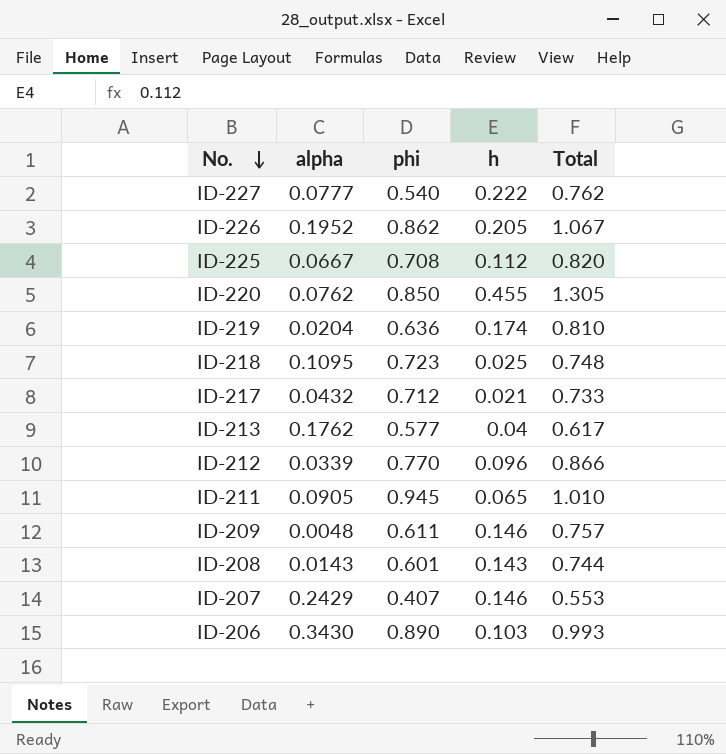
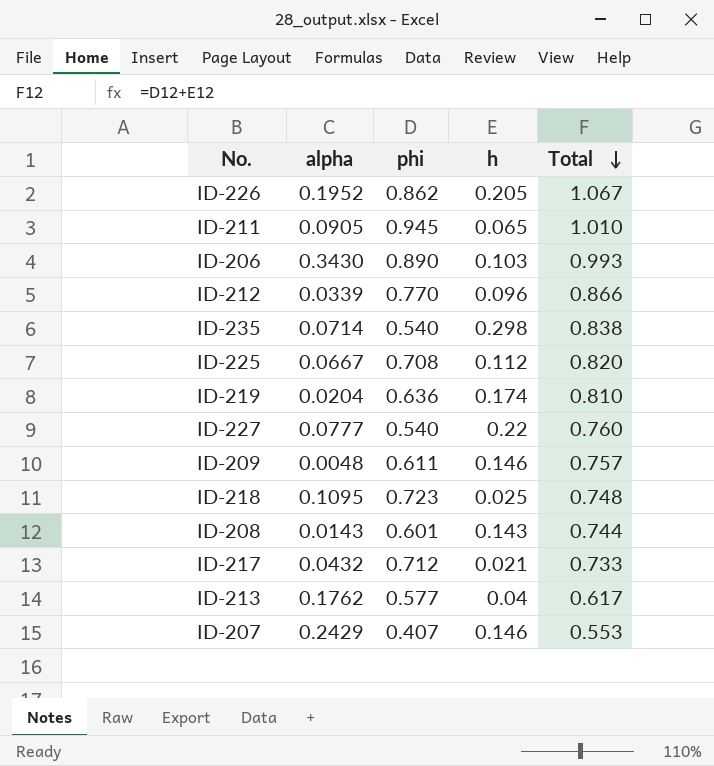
row order: No. descending -> Total descending
row ID-220: 0.0762 | 0.850 | 0.455 | 1.305 -> none
row ID-235: none -> 0.0714 | 0.540 | 0.298 | 0.838
ID-227 | h: 0.222 -> 0.22
ID-227 | Total: 0.762 -> 0.760

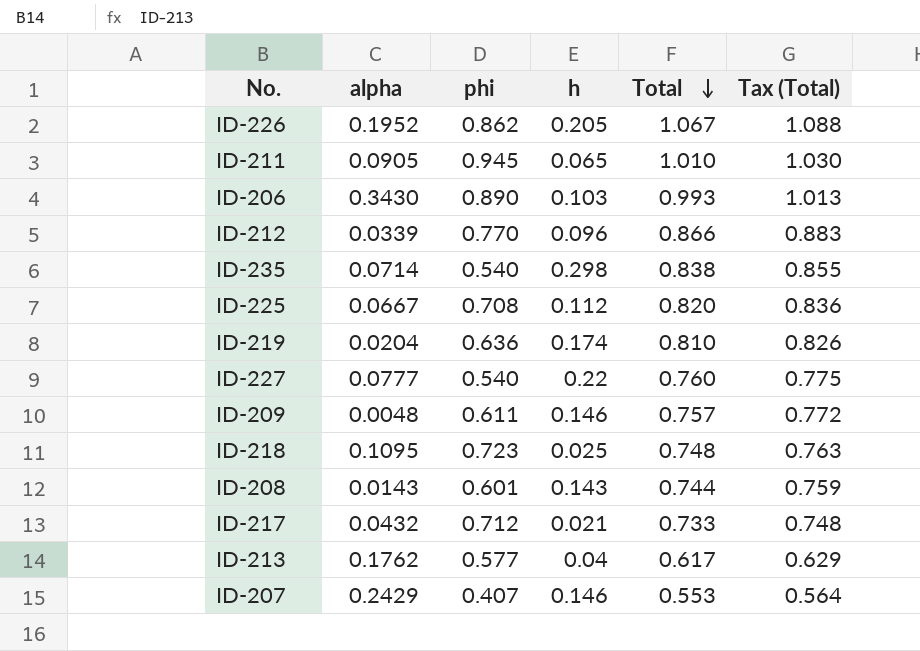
column Tax (Total) | formula: none -> [Total] * 1.02

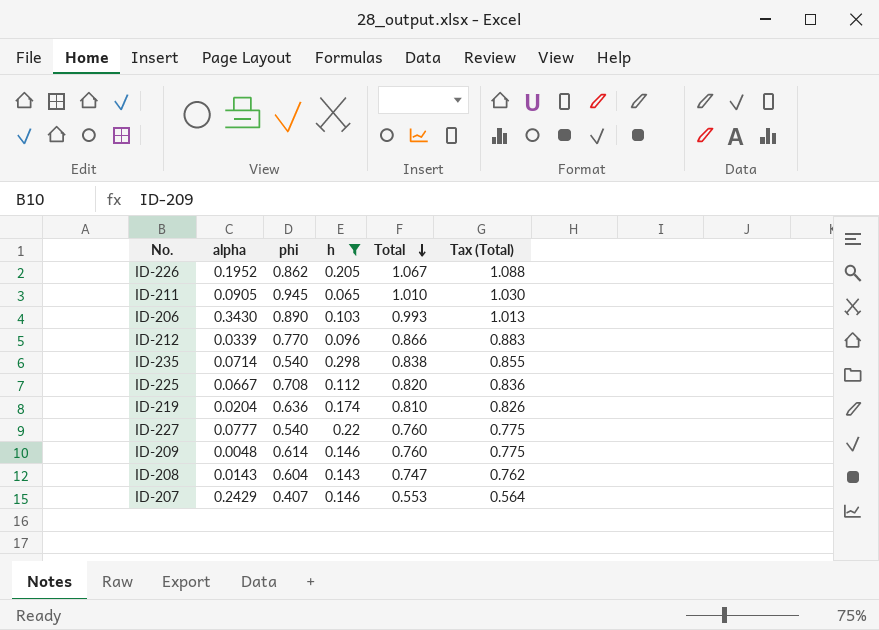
filter: none -> h >= 0.065
ID-209 | phi: 0.611 -> 0.614
ID-209 | Total: 0.757 -> 0.760
ID-209 | Tax (Total): 0.772 -> 0.775
ID-208 | phi: 0.601 -> 0.604
ID-208 | Total: 0.744 -> 0.747
ID-208 | Tax (Total): 0.759 -> 0.762

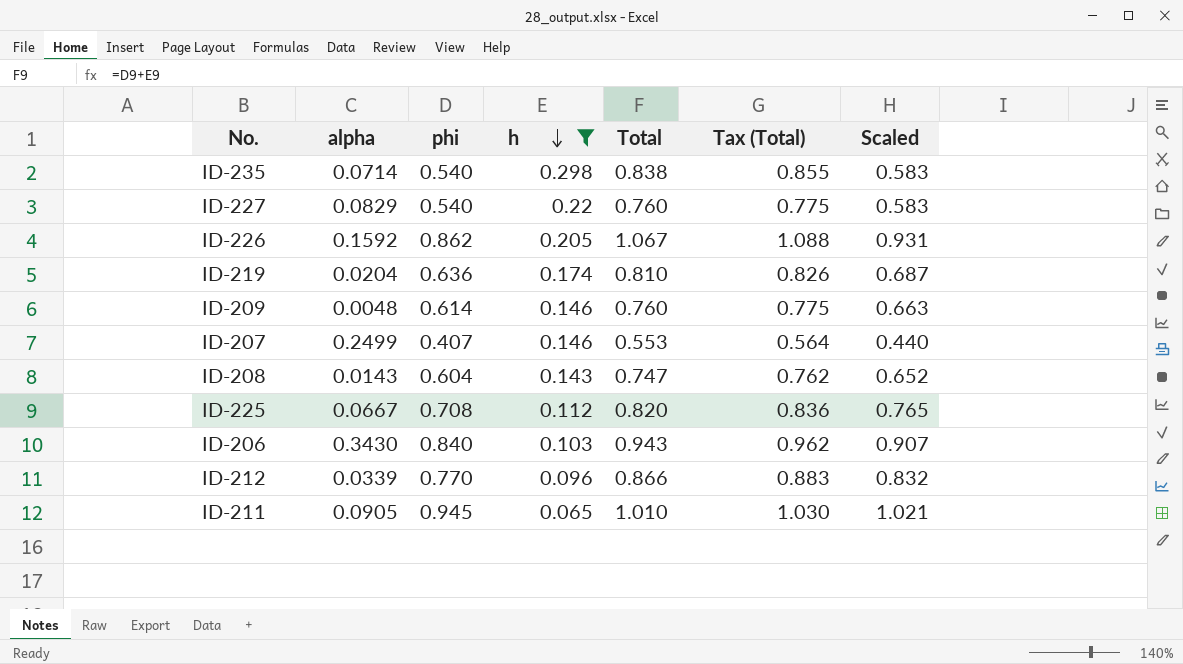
row order: Total descending -> h descending
column Scaled | formula: none -> [phi] * 1.08
ID-227 | alpha: 0.0777 -> 0.0829
ID-226 | alpha: 0.1952 -> 0.1592
ID-207 | alpha: 0.2429 -> 0.2499
ID-206 | phi: 0.890 -> 0.840
ID-206 | Total: 0.993 -> 0.943
ID-206 | Tax (Total): 1.013 -> 0.962

